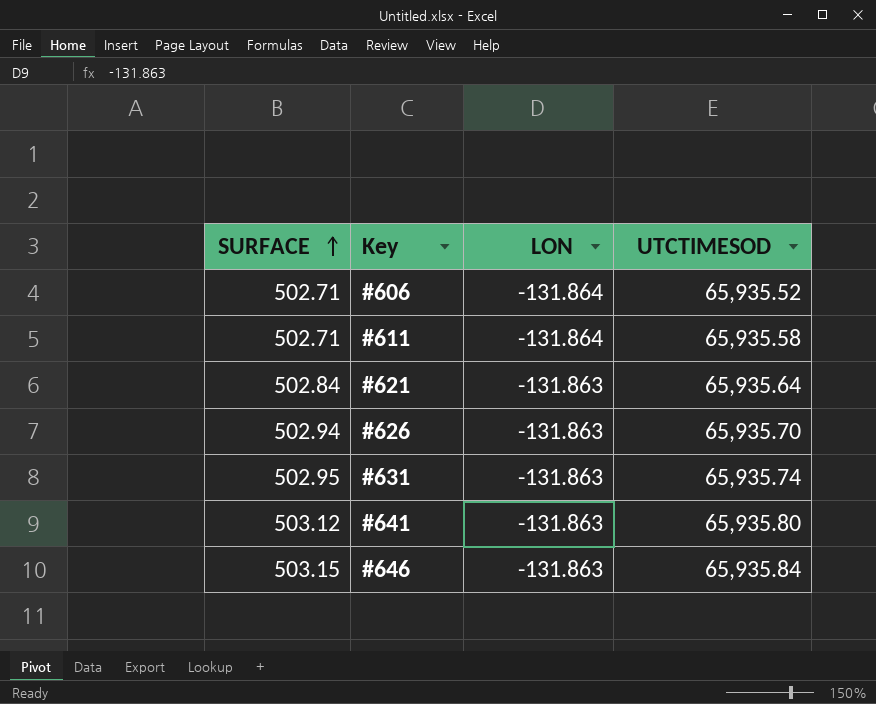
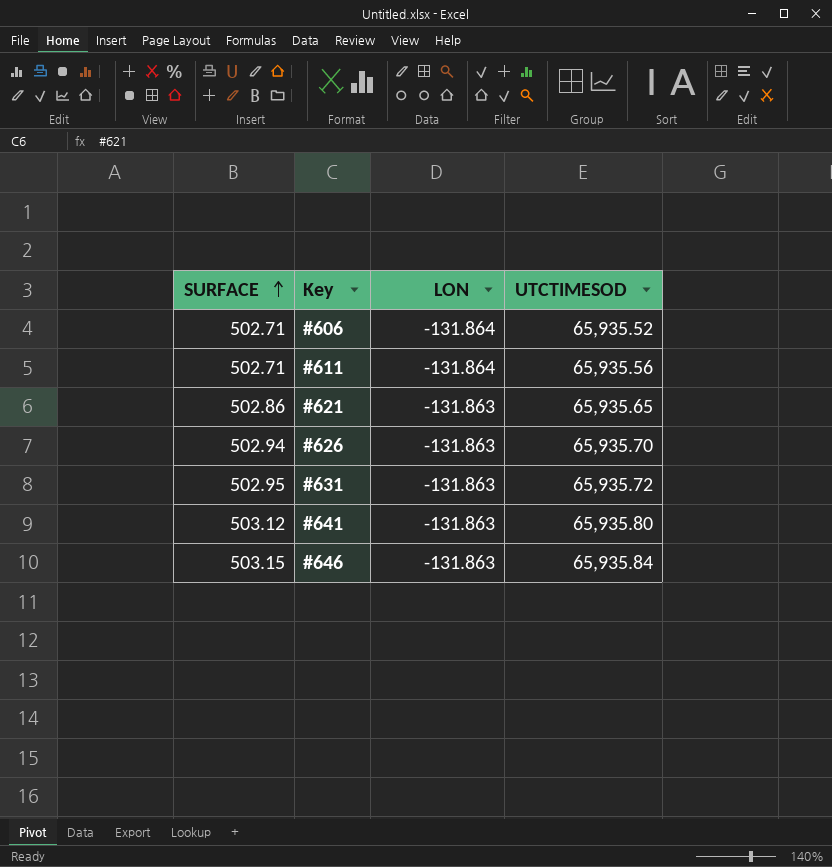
#611 | UTCTIMESOD: 65,935.58 -> 65,935.56
#621 | SURFACE: 502.84 -> 502.86
#621 | UTCTIMESOD: 65,935.64 -> 65,935.65
#631 | UTCTIMESOD: 65,935.74 -> 65,935.72

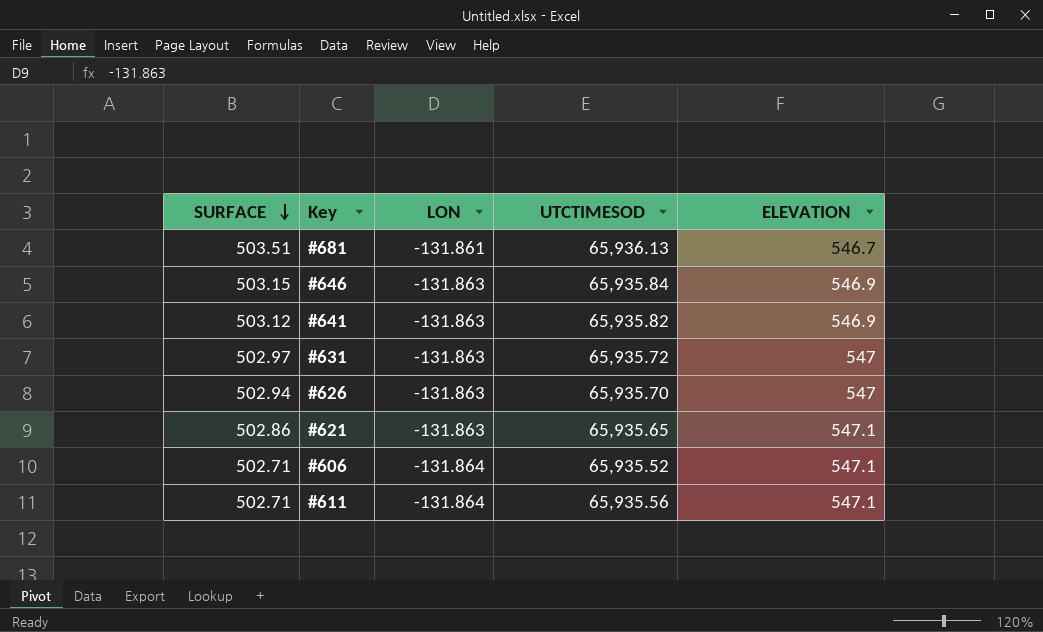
row order: SURFACE ascending -> SURFACE descending
column ELEVATION | position: none -> 5
row #681: none -> 503.51 | -131.861 | 65,936.13 | 546.7
#641 | UTCTIMESOD: 65,935.80 -> 65,935.82
#631 | SURFACE: 502.95 -> 502.97

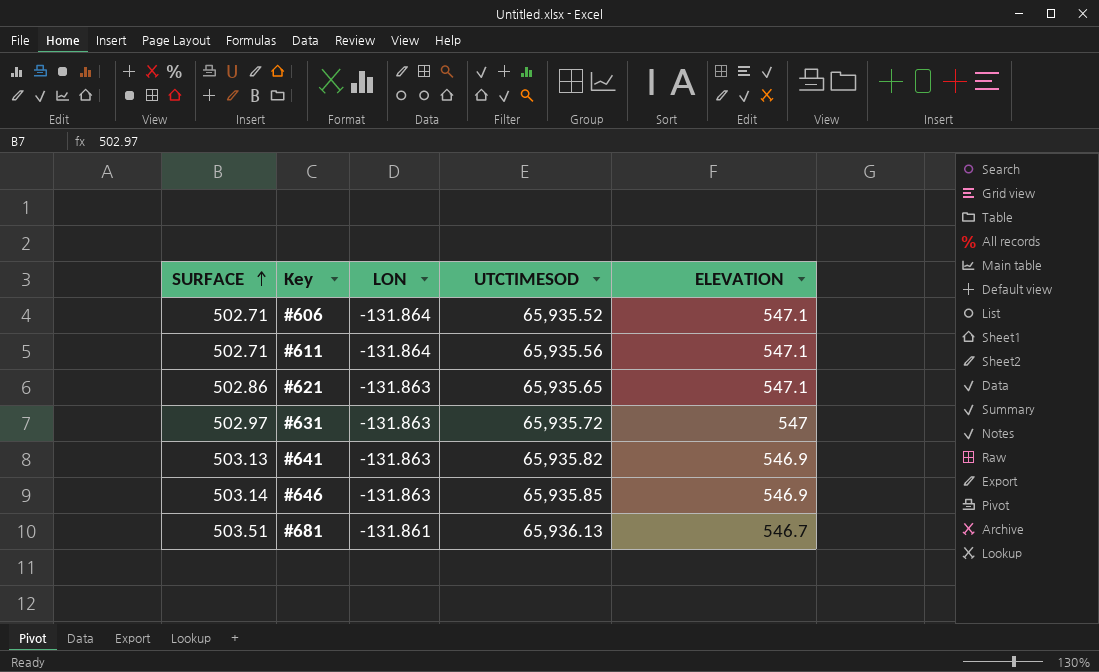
row order: SURFACE descending -> SURFACE ascending
row #626: 502.94 | -131.863 | 65,935.70 | 547 -> none
#641 | SURFACE: 503.12 -> 503.13
#646 | SURFACE: 503.15 -> 503.14
#646 | UTCTIMESOD: 65,935.84 -> 65,935.85

